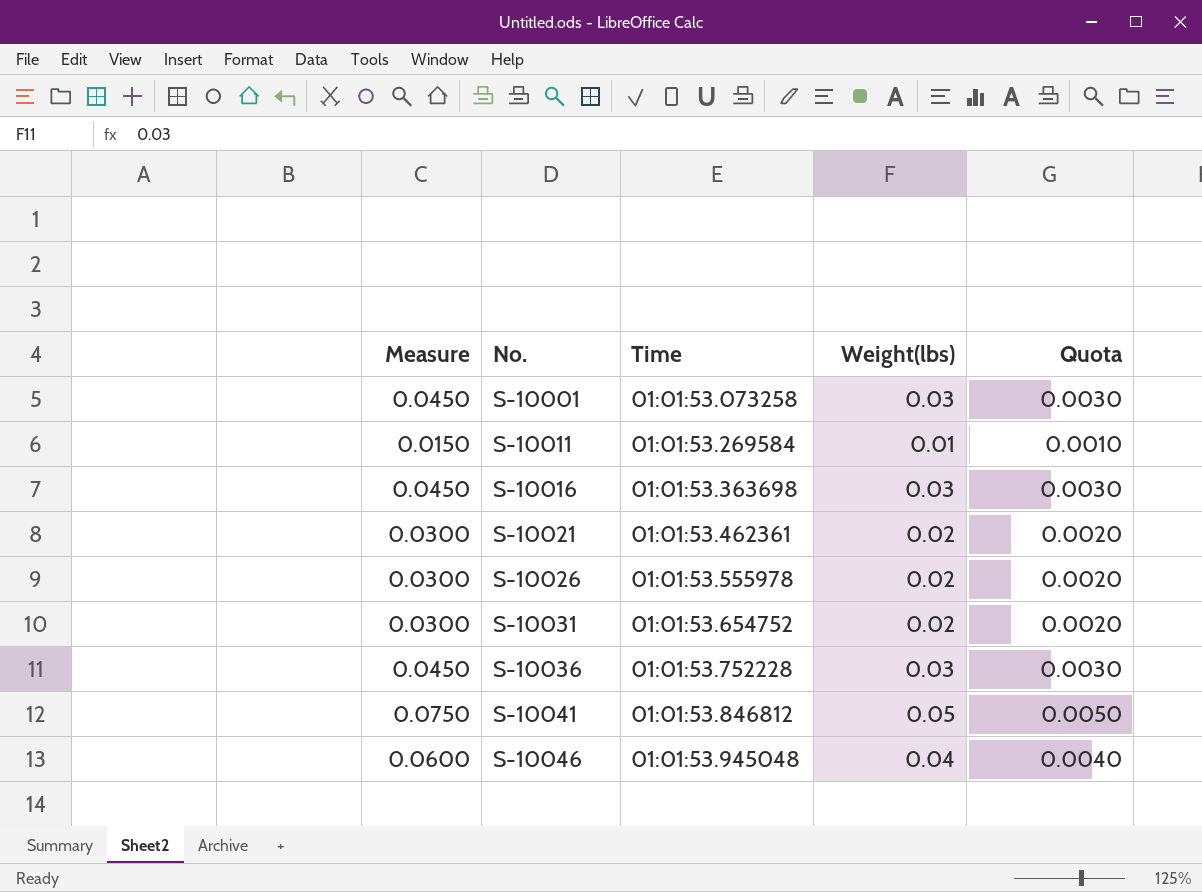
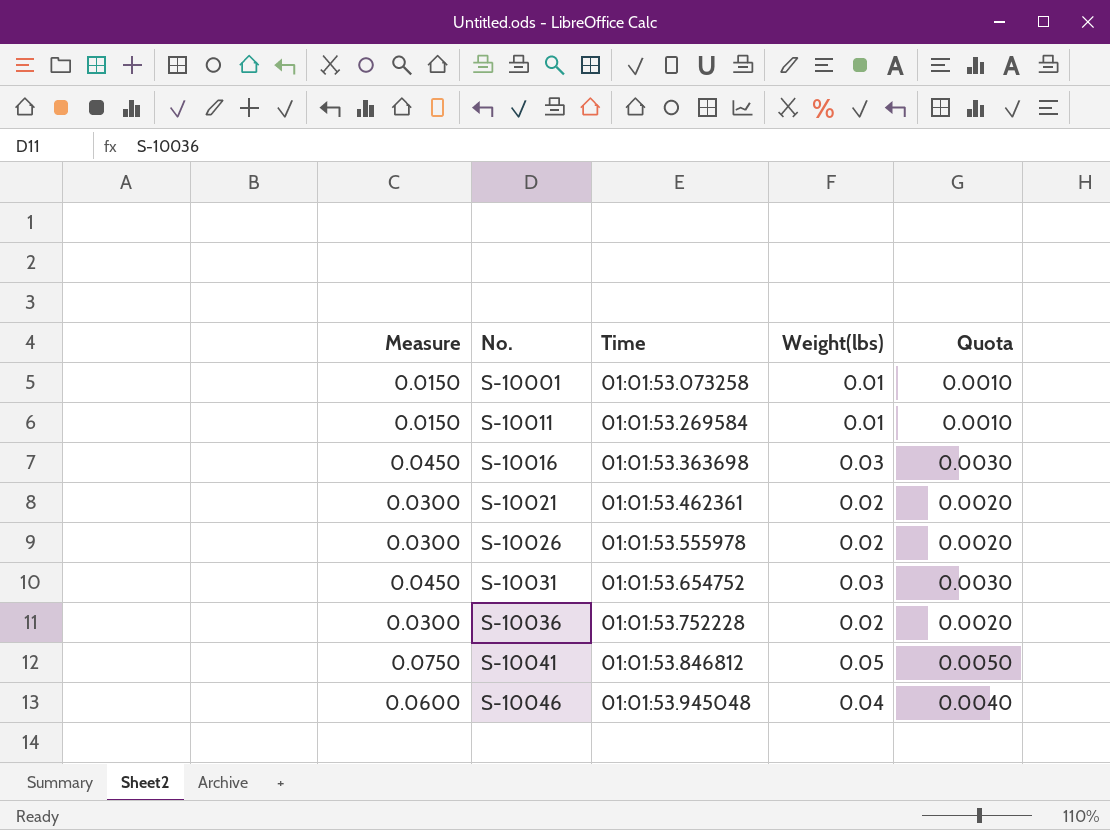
S-10001 | Measure: 0.0450 -> 0.0150
S-10001 | Weight(lbs): 0.03 -> 0.01
S-10001 | Quota: 0.0030 -> 0.0010
S-10031 | Measure: 0.0300 -> 0.0450
S-10031 | Weight(lbs): 0.02 -> 0.03
S-10031 | Quota: 0.0020 -> 0.0030
S-10036 | Measure: 0.0450 -> 0.0300
S-10036 | Weight(lbs): 0.03 -> 0.02
S-10036 | Quota: 0.0030 -> 0.0020

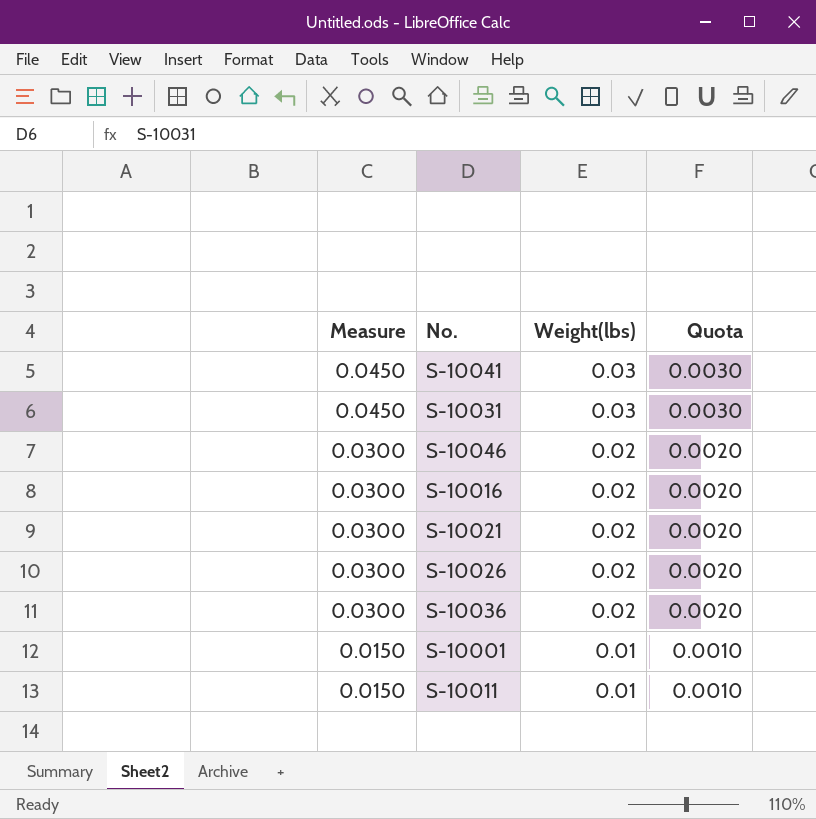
row order: No. ascending -> Measure descending
column Time | position: 3 -> none
S-10041 | Measure: 0.0750 -> 0.0450
S-10041 | Weight(lbs): 0.05 -> 0.03
S-10041 | Quota: 0.0050 -> 0.0030
S-10046 | Measure: 0.0600 -> 0.0300
S-10046 | Weight(lbs): 0.04 -> 0.02
S-10046 | Quota: 0.0040 -> 0.0020
S-10016 | Measure: 0.0450 -> 0.0300
S-10016 | Weight(lbs): 0.03 -> 0.02
S-10016 | Quota: 0.0030 -> 0.0020

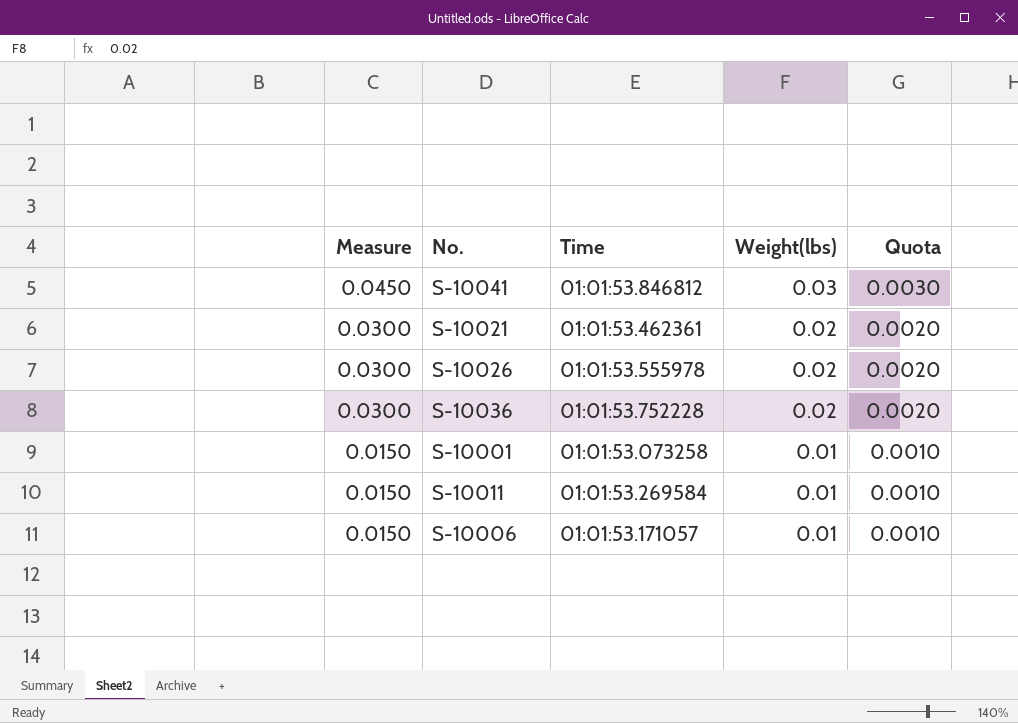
column Time | position: none -> 3
row S-10031: 0.0450 | 0.03 | 0.0030 -> none
row S-10046: 0.0300 | 0.02 | 0.0020 -> none
row S-10016: 0.0300 | 0.02 | 0.0020 -> none
row S-10006: none -> 0.0150 | 01:01:53.171057 | 0.01 | 0.0010

